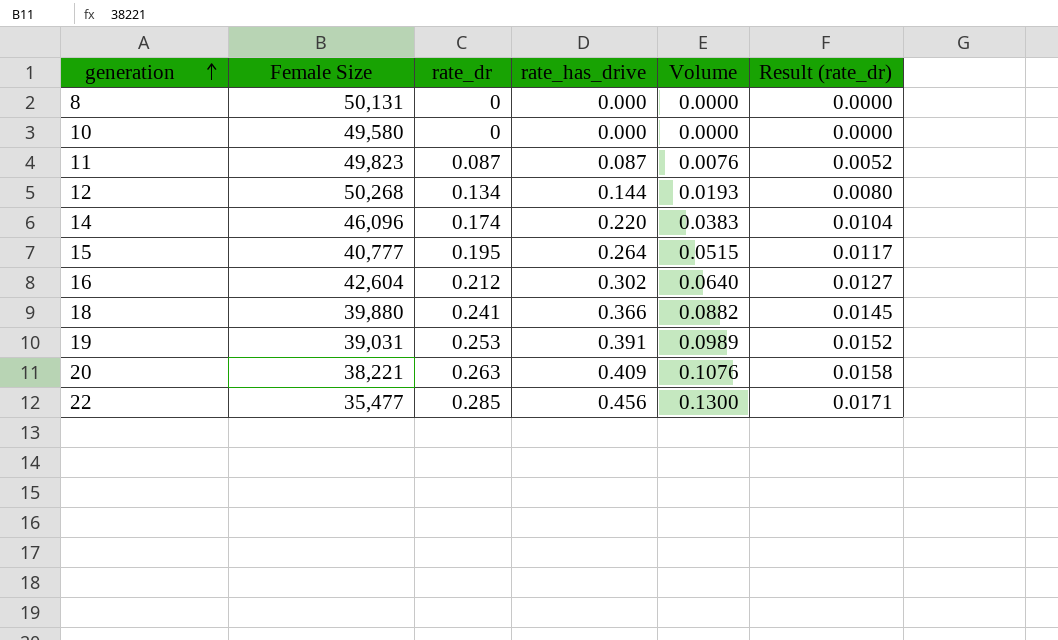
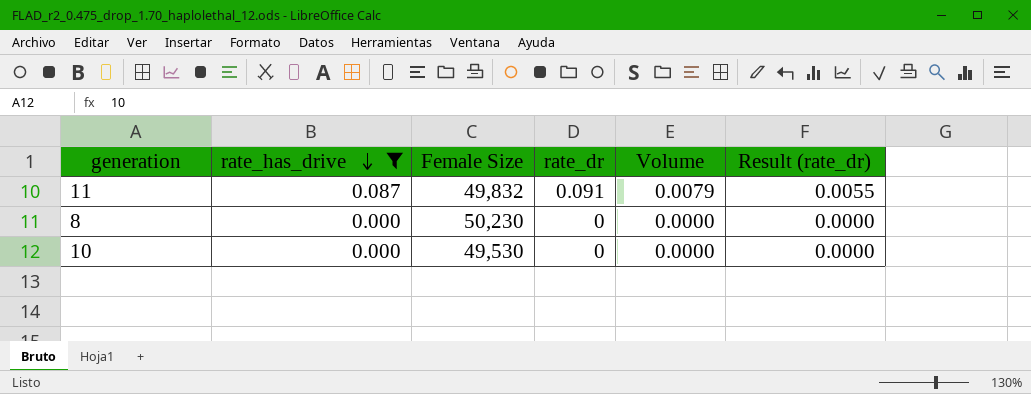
filter: none -> rate_has_drive <= 0.087
row order: generation ascending -> rate_has_drive descending
column rate_has_drive | position: 4 -> 2
11 | Female Size: 49,823 -> 49,832
11 | rate_dr: 0.087 -> 0.091
11 | Volume: 0.0076 -> 0.0079
11 | Result (rate_dr): 0.0052 -> 0.0055
8 | Female Size: 50,131 -> 50,230
10 | Female Size: 49,580 -> 49,530

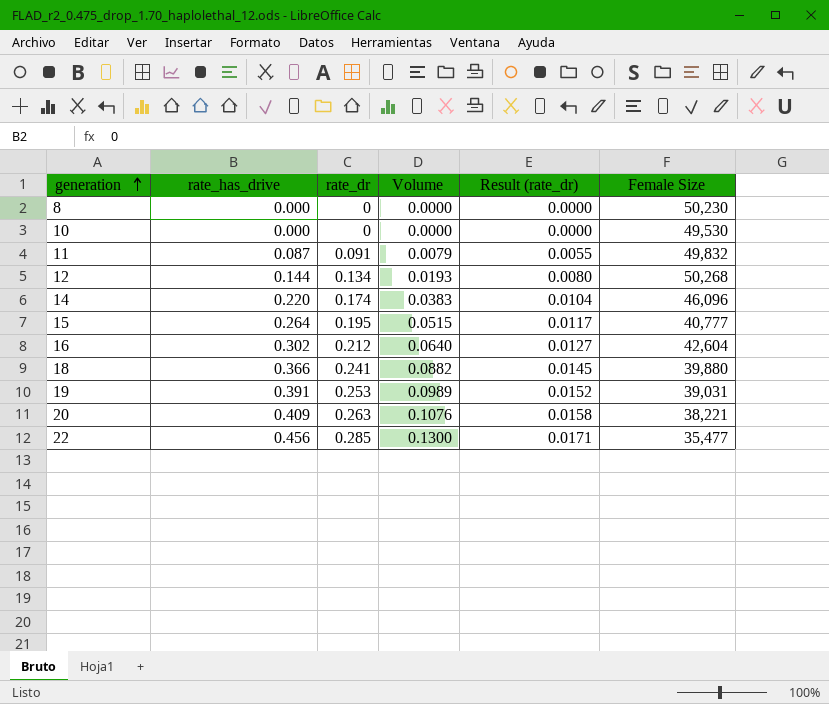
filter: rate_has_drive <= 0.087 -> none
row order: rate_has_drive descending -> generation ascending
column Female Size | position: 3 -> 6

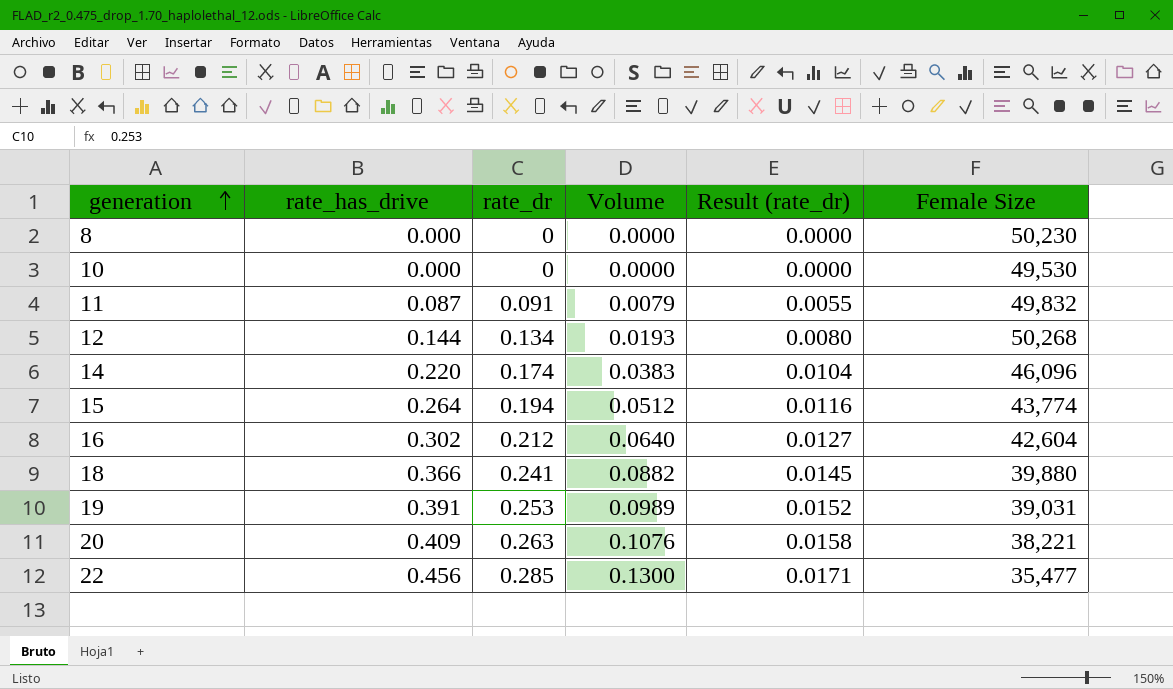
15 | rate_dr: 0.195 -> 0.194
15 | Volume: 0.0515 -> 0.0512
15 | Result (rate_dr): 0.0117 -> 0.0116
15 | Female Size: 40,777 -> 43,774

